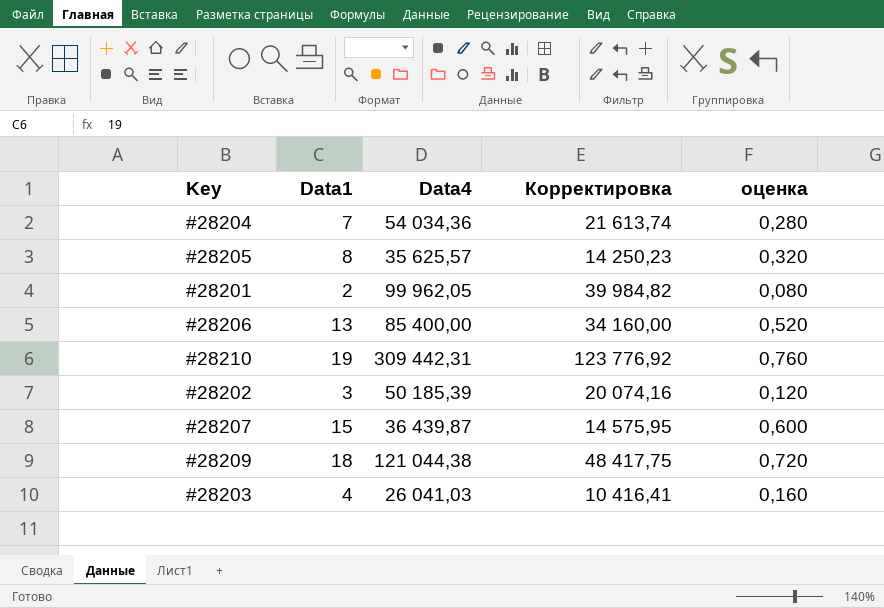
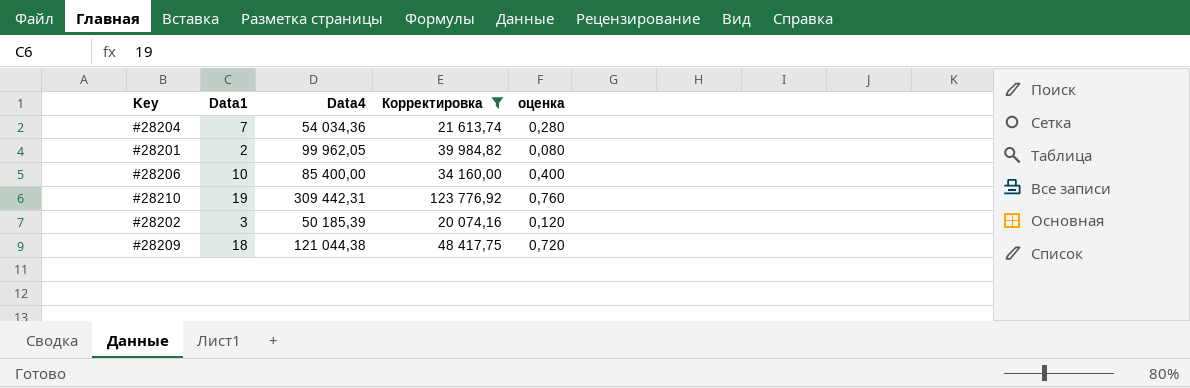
filter: none -> Корректировка >= 20 074,16
#28206 | Data1: 13 -> 10
#28206 | оценка: 0,520 -> 0,400

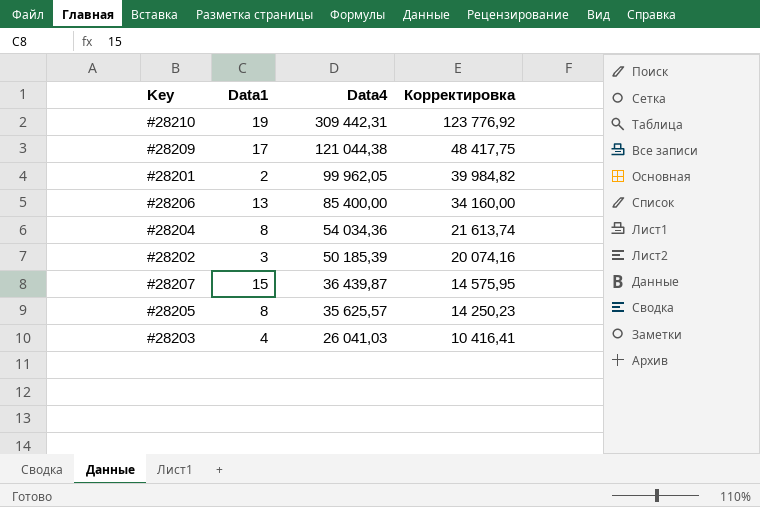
filter: Корректировка >= 20 074,16 -> none
row order: none -> Data4 descending
column оценка | formula: [Data1] * 0,04 -> none
#28209 | Data1: 18 -> 17
#28206 | Data1: 10 -> 13
#28204 | Data1: 7 -> 8

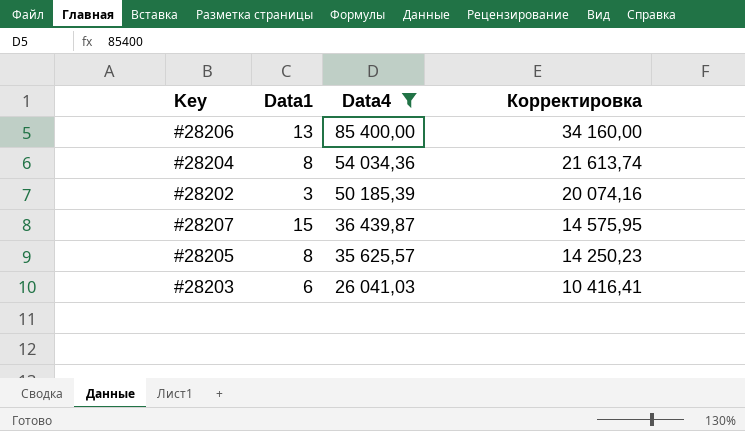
filter: none -> Data4 <= 85 400,00
#28203 | Data1: 4 -> 6

